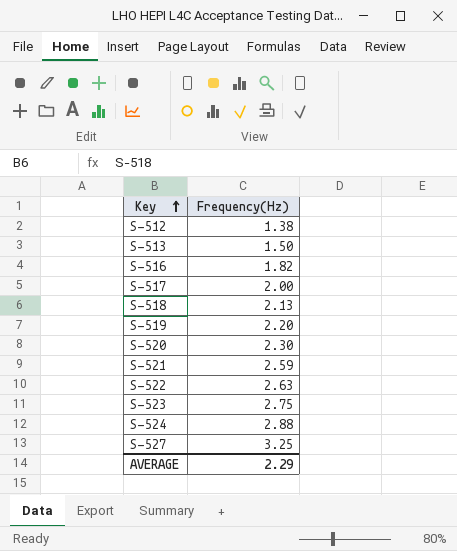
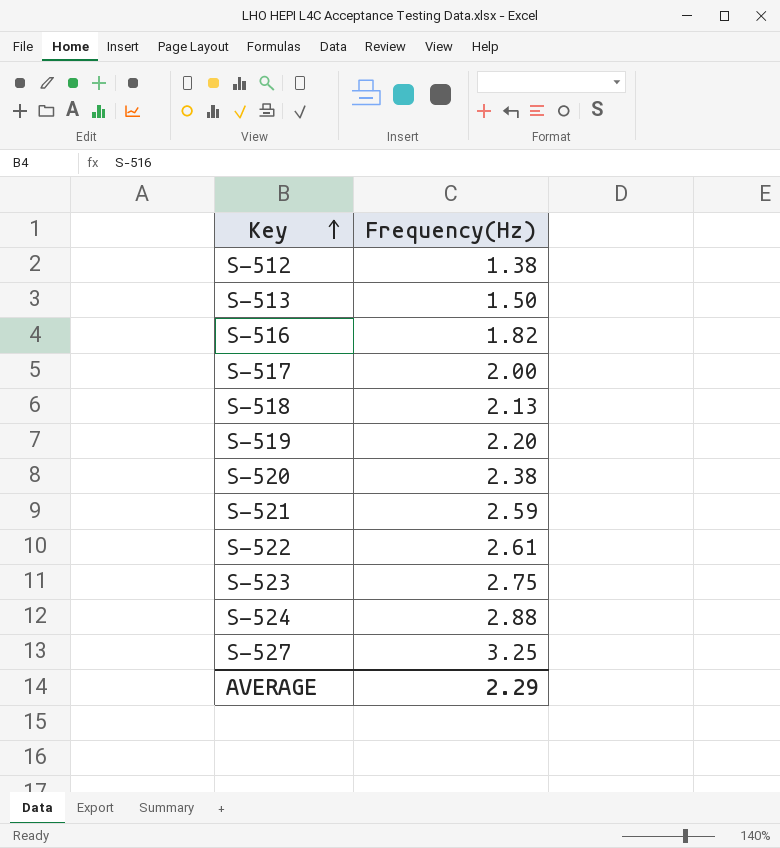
S-520 | Frequency(Hz): 2.30 -> 2.38
S-522 | Frequency(Hz): 2.63 -> 2.61

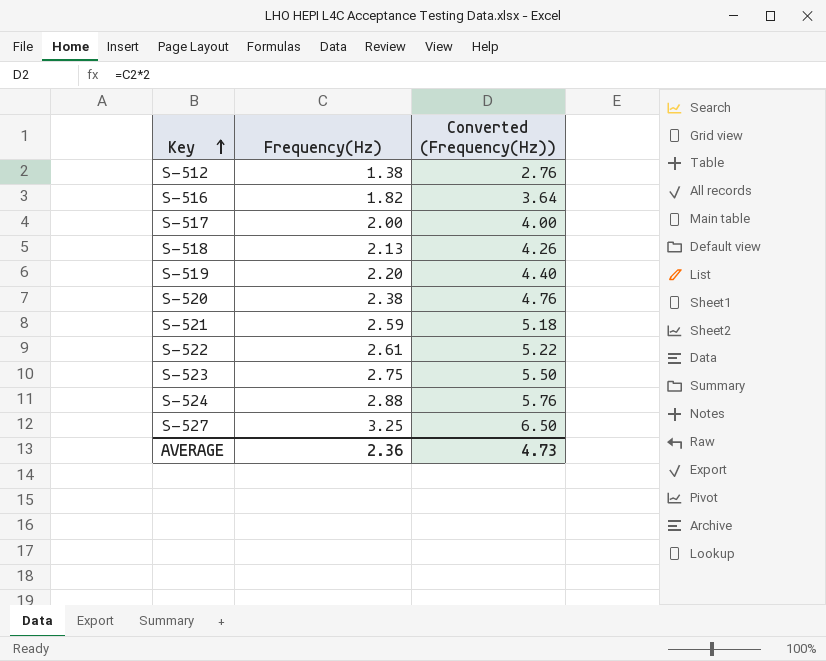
column Converted (Frequency(Hz)) | formula: none -> [Frequency(Hz)] * 2
row S-513: 1.50 -> none
AVERAGE | Frequency(Hz): 2.29 -> 2.36

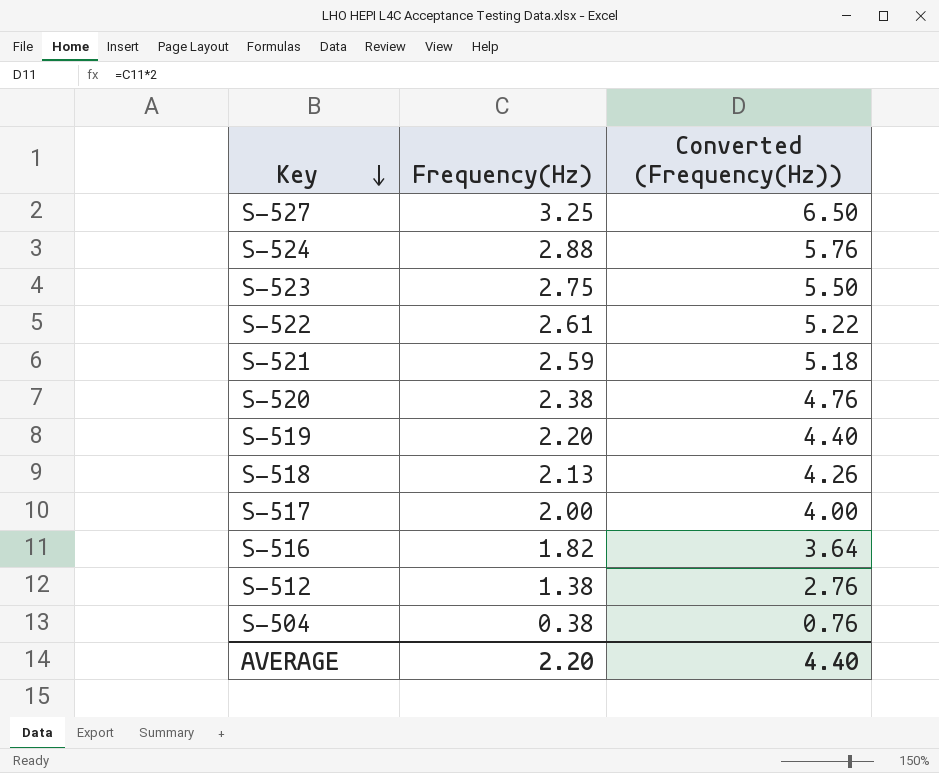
row order: Key ascending -> Key descending
row S-504: none -> 0.38 | 0.76
AVERAGE | Frequency(Hz): 2.36 -> 2.20
AVERAGE | Converted (Frequency(Hz)): 4.73 -> 4.40

